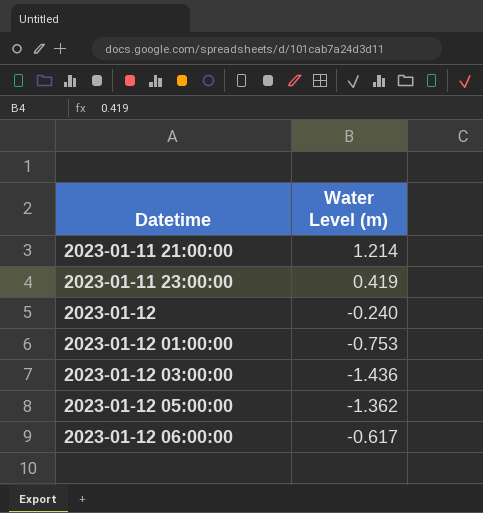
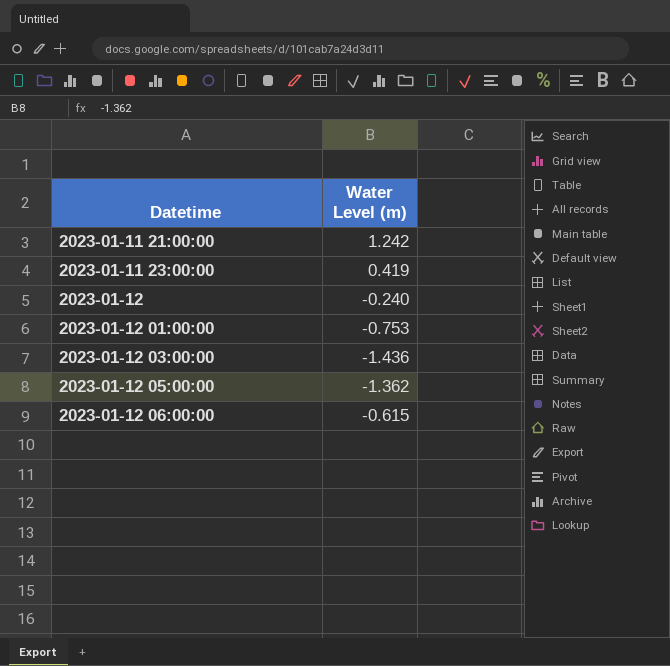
2023-01-11 21:00:00 | Water Level (m): 1.214 -> 1.242
2023-01-12 06:00:00 | Water Level (m): -0.617 -> -0.615

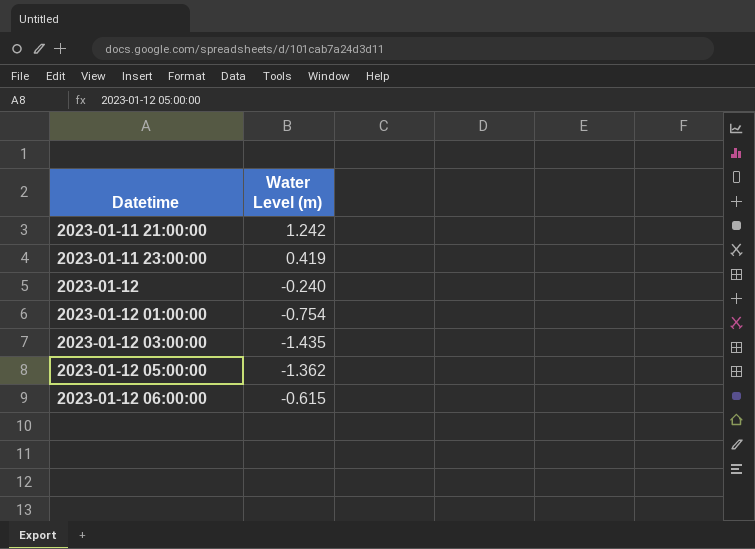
2023-01-12 01:00:00 | Water Level (m): -0.753 -> -0.754
2023-01-12 03:00:00 | Water Level (m): -1.436 -> -1.435

